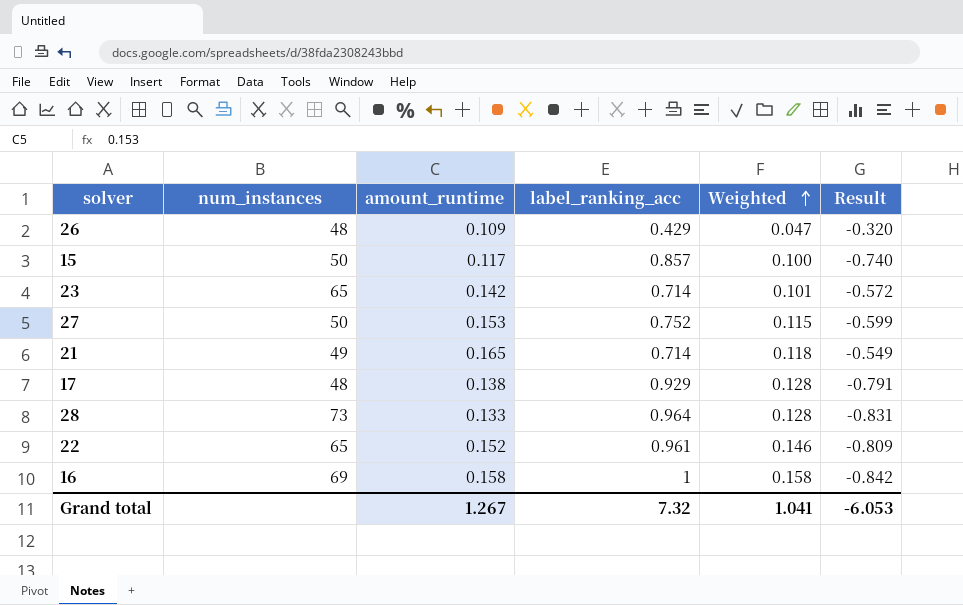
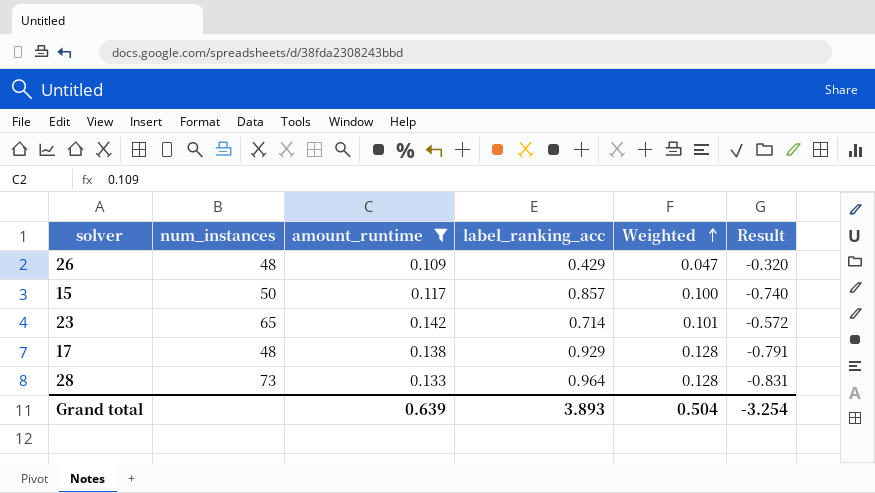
filter: none -> amount_runtime <= 0.142
Grand total | amount_runtime: 1.267 -> 0.639
Grand total | label_ranking_acc: 7.32 -> 3.893
Grand total | Weighted: 1.041 -> 0.504
Grand total | Result: -6.053 -> -3.254

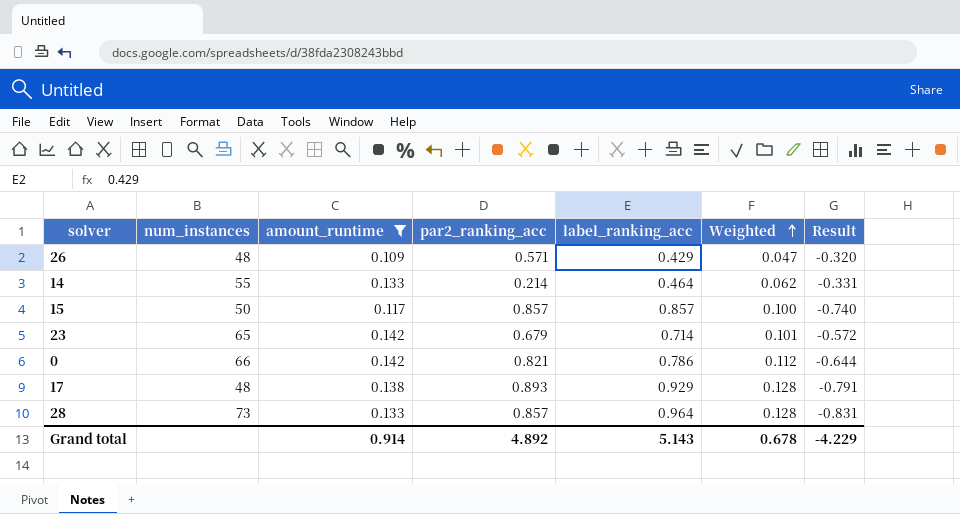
column par2_ranking_acc | position: none -> 4
row 14: none -> 55 | 0.133 | 0.214 | 0.464 | 0.062 | -0.331
row 0: none -> 66 | 0.142 | 0.821 | 0.786 | 0.112 | -0.644
Grand total | amount_runtime: 0.639 -> 0.914
Grand total | label_ranking_acc: 3.893 -> 5.143
Grand total | Weighted: 0.504 -> 0.678
Grand total | Result: -3.254 -> -4.229

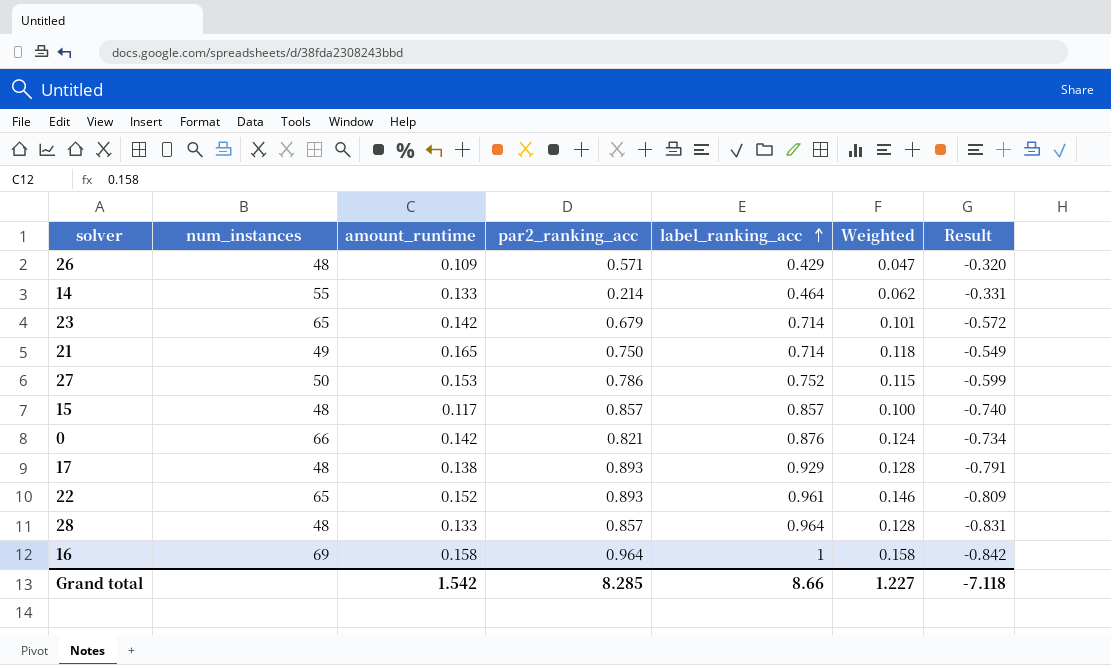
filter: amount_runtime <= 0.142 -> none
row order: Weighted ascending -> label_ranking_acc ascending
15 | num_instances: 50 -> 48
0 | label_ranking_acc: 0.786 -> 0.876
0 | Weighted: 0.112 -> 0.124
0 | Result: -0.644 -> -0.734
28 | num_instances: 73 -> 48
Grand total | amount_runtime: 0.914 -> 1.542
Grand total | par2_ranking_acc: 4.892 -> 8.285
Grand total | label_ranking_acc: 5.143 -> 8.66
Grand total | Weighted: 0.678 -> 1.227
Grand total | Result: -4.229 -> -7.118

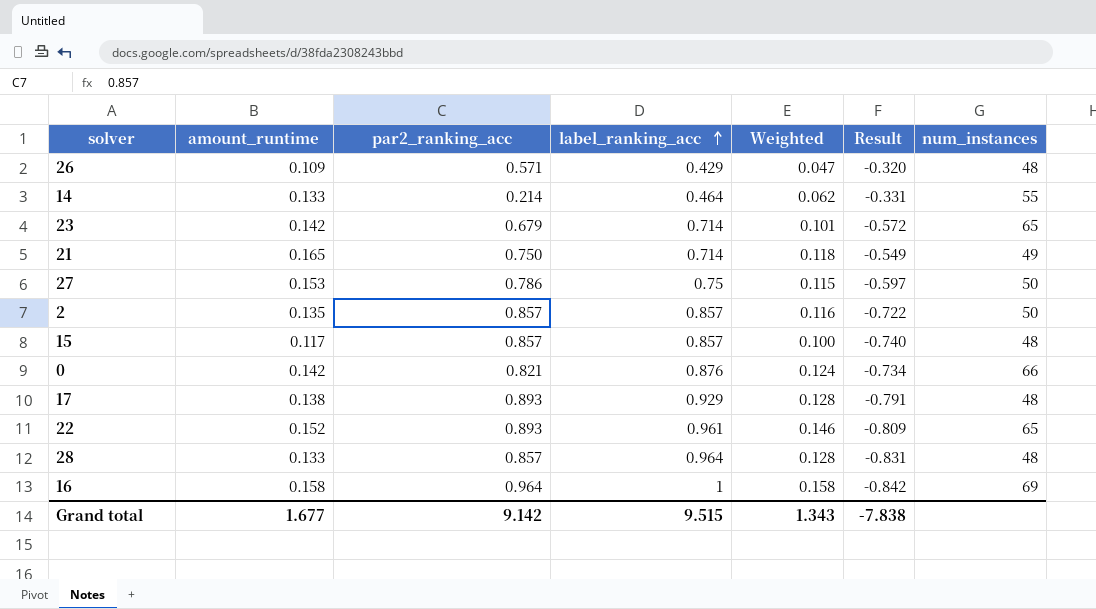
column num_instances | position: 2 -> 7
27 | label_ranking_acc: 0.752 -> 0.75
27 | Result: -0.599 -> -0.597
row 2: none -> 0.135 | 0.857 | 0.857 | 0.116 | -0.722 | 50
Grand total | amount_runtime: 1.542 -> 1.677
Grand total | par2_ranking_acc: 8.285 -> 9.142
Grand total | label_ranking_acc: 8.66 -> 9.515
Grand total | Weighted: 1.227 -> 1.343
Grand total | Result: -7.118 -> -7.838

